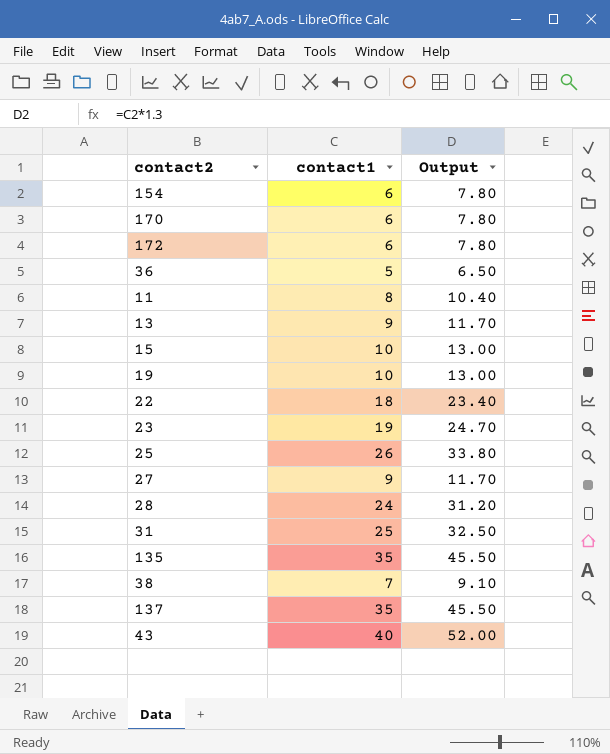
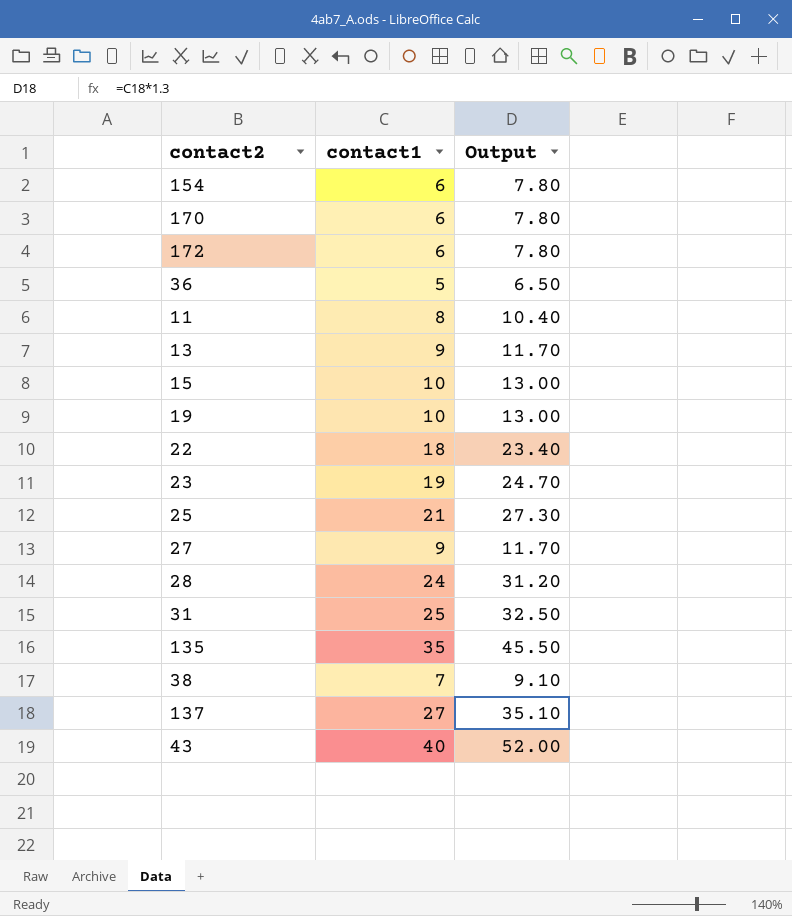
25 | contact1: 26 -> 21
25 | Output: 33.80 -> 27.30
137 | contact1: 35 -> 27
137 | Output: 45.50 -> 35.10

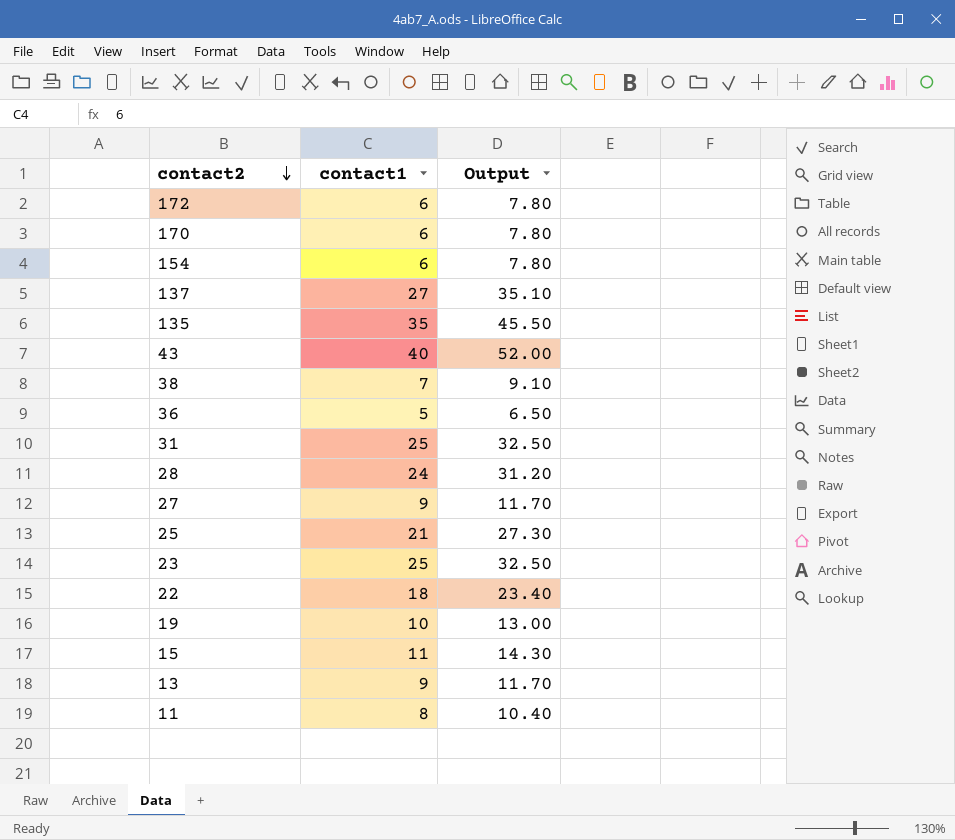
row order: none -> contact2 descending
23 | contact1: 19 -> 25
23 | Output: 24.70 -> 32.50
15 | contact1: 10 -> 11
15 | Output: 13.00 -> 14.30

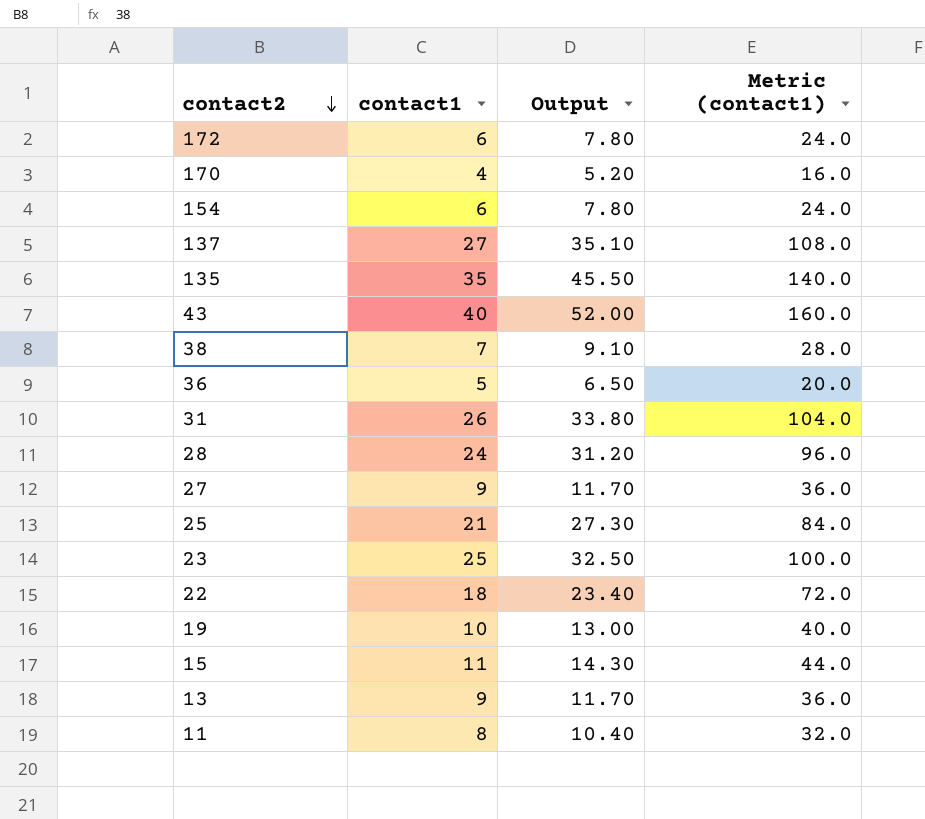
column Metric (contact1) | formula: none -> [contact1] * 4
170 | contact1: 6 -> 4
170 | Output: 7.80 -> 5.20
31 | contact1: 25 -> 26
31 | Output: 32.50 -> 33.80

